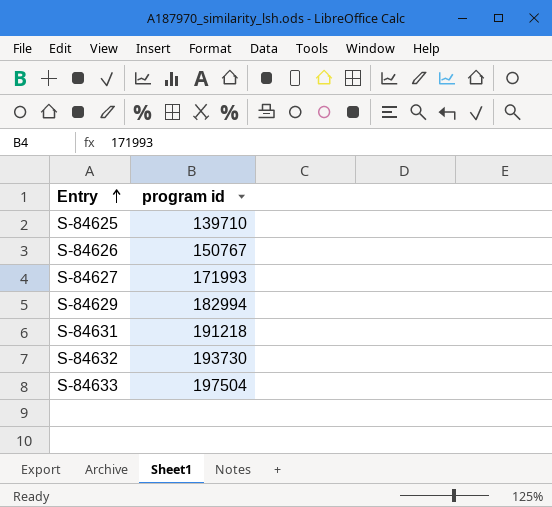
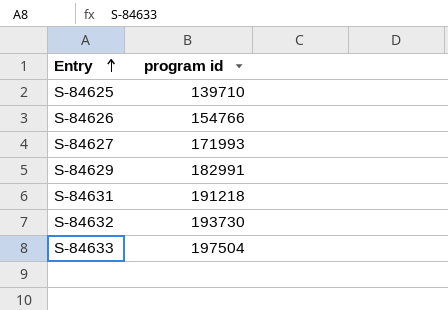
S-84626 | program id: 150767 -> 154766
S-84629 | program id: 182994 -> 182991

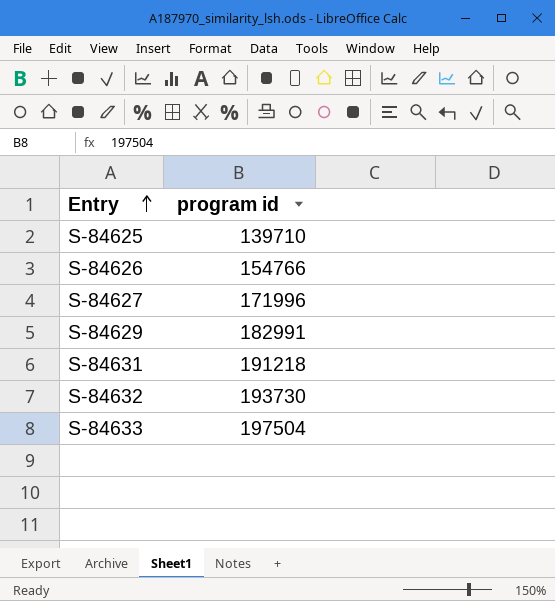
S-84627 | program id: 171993 -> 171996

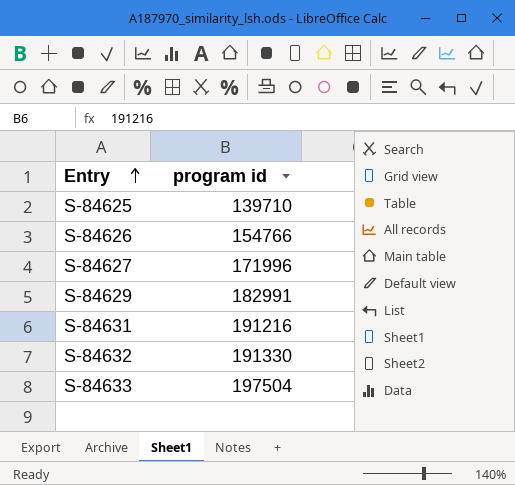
S-84631 | program id: 191218 -> 191216
S-84632 | program id: 193730 -> 191330

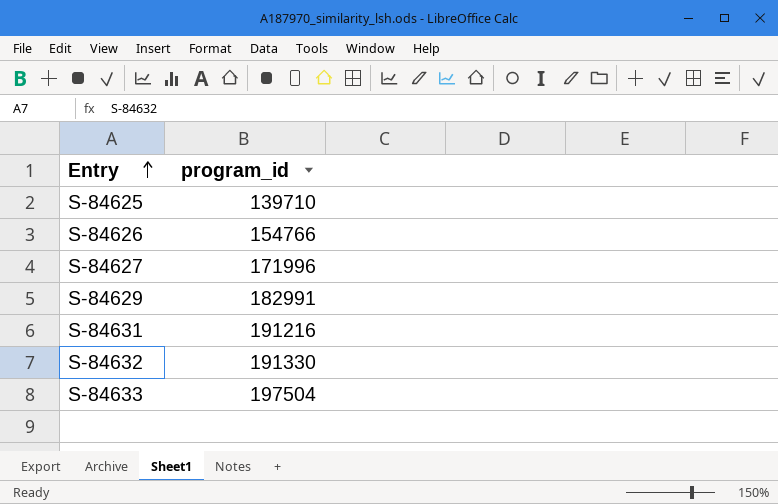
column name: program id -> program_id

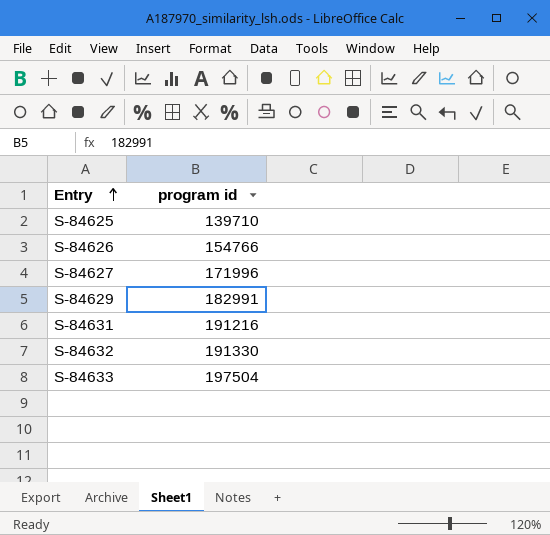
column name: program_id -> program id

